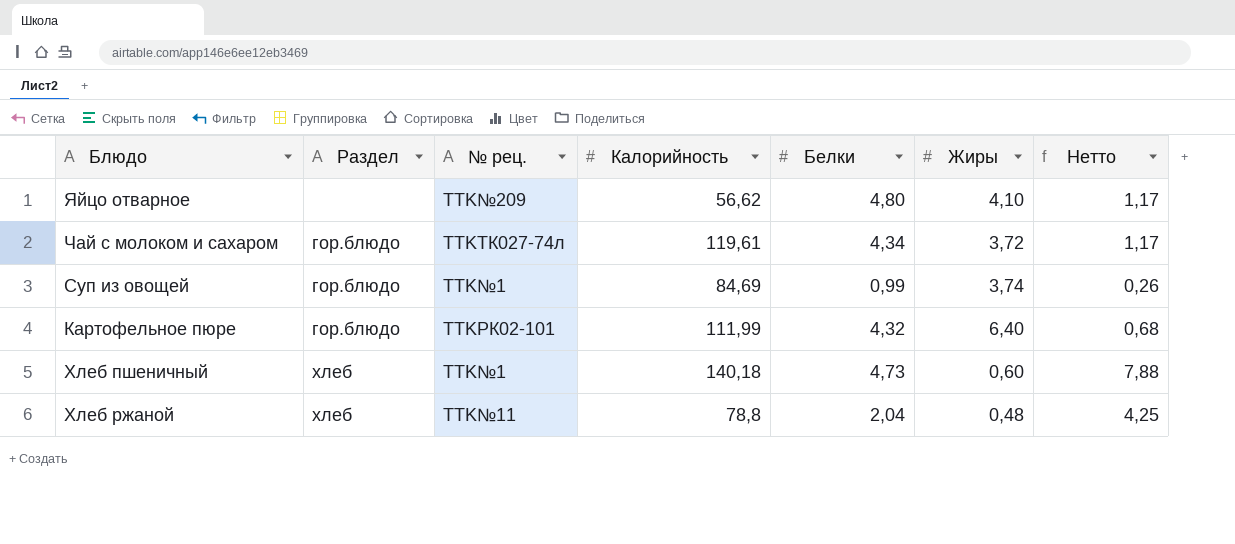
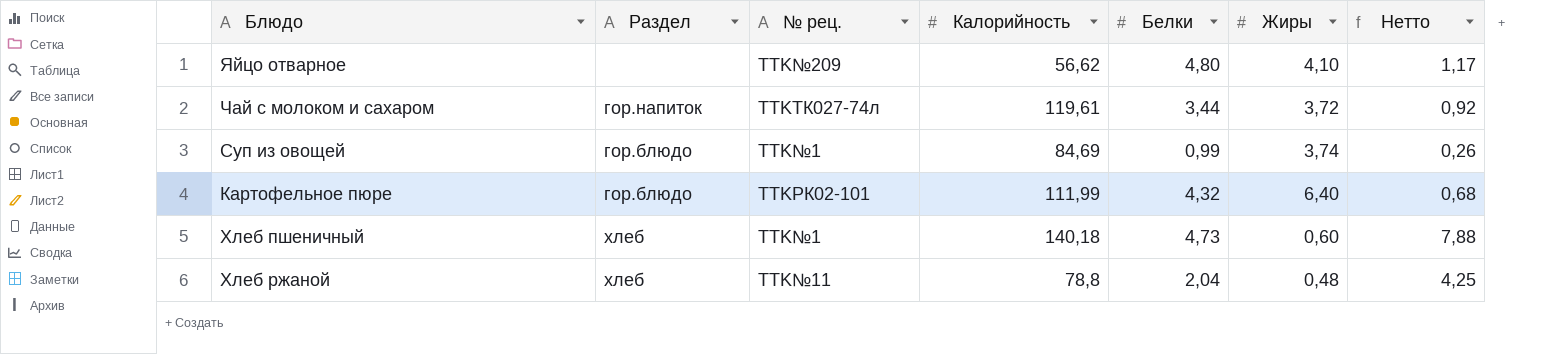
Чай с молоком и сахаром | Раздел: гор.блюдо -> гор.напиток
Чай с молоком и сахаром | Белки: 4,34 -> 3,44
Чай с молоком и сахаром | Нетто: 1,17 -> 0,92

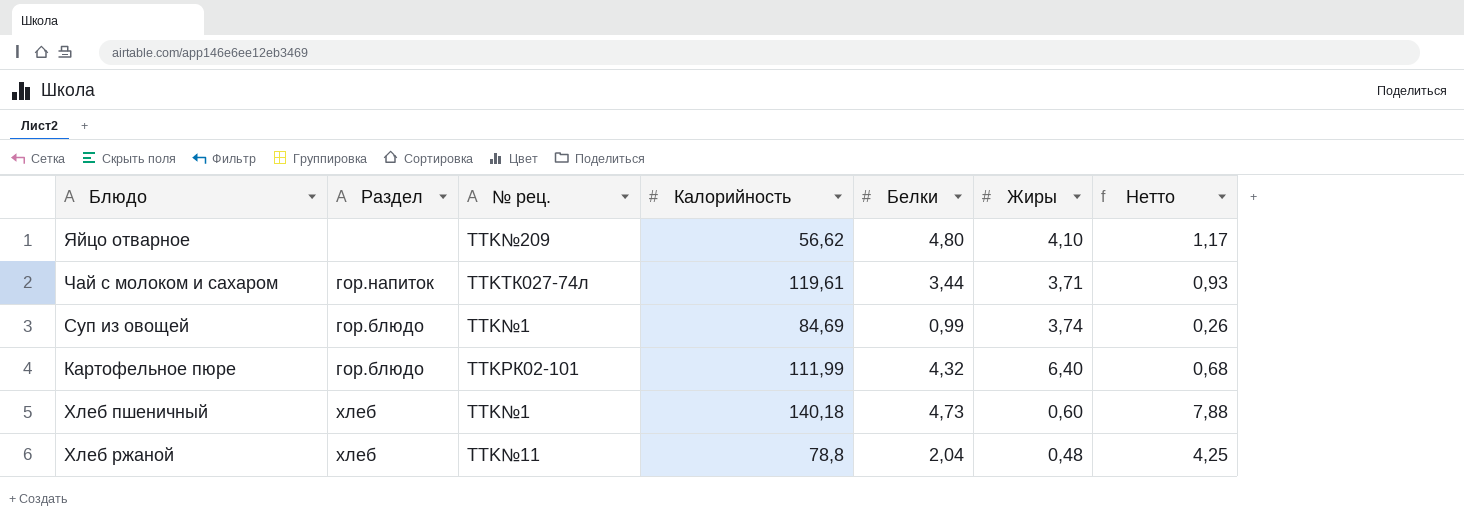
Чай с молоком и сахаром | Жиры: 3,72 -> 3,71
Чай с молоком и сахаром | Нетто: 0,92 -> 0,93

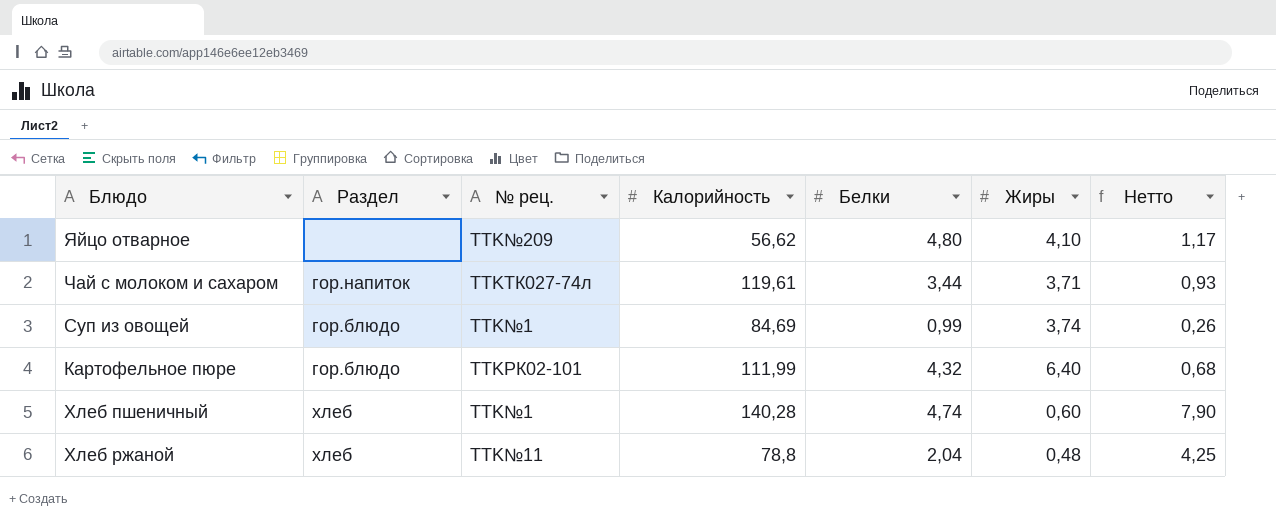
Хлеб пшеничный | Калорийность: 140,18 -> 140,28
Хлеб пшеничный | Белки: 4,73 -> 4,74
Хлеб пшеничный | Нетто: 7,88 -> 7,90

